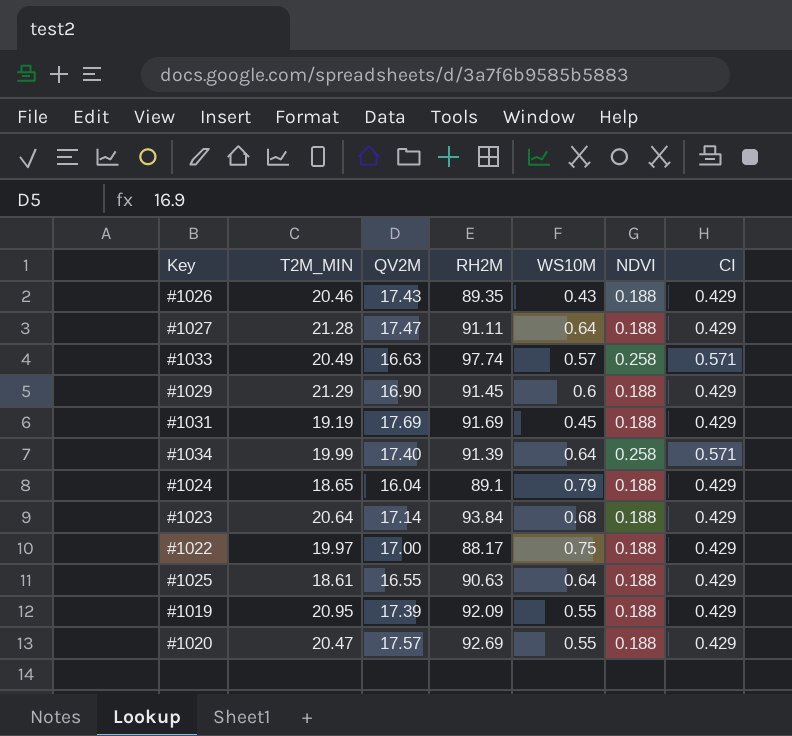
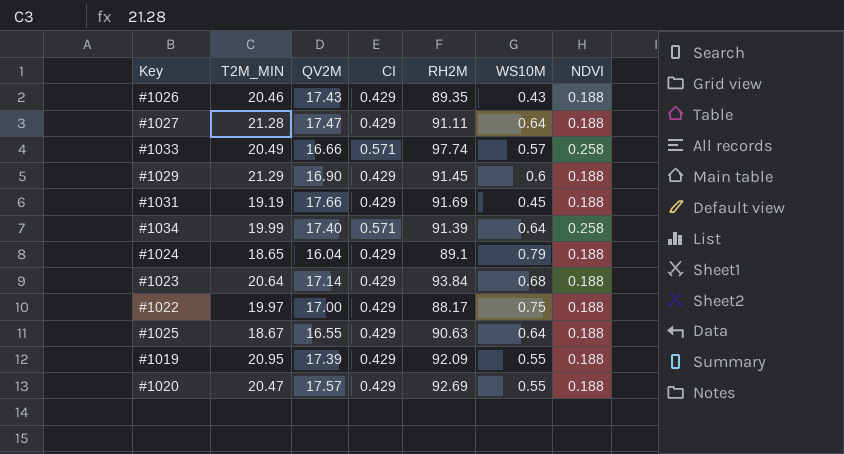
column CI | position: 7 -> 4
#1033 | QV2M: 16.63 -> 16.66
#1031 | QV2M: 17.69 -> 17.66
#1025 | T2M_MIN: 18.61 -> 18.67

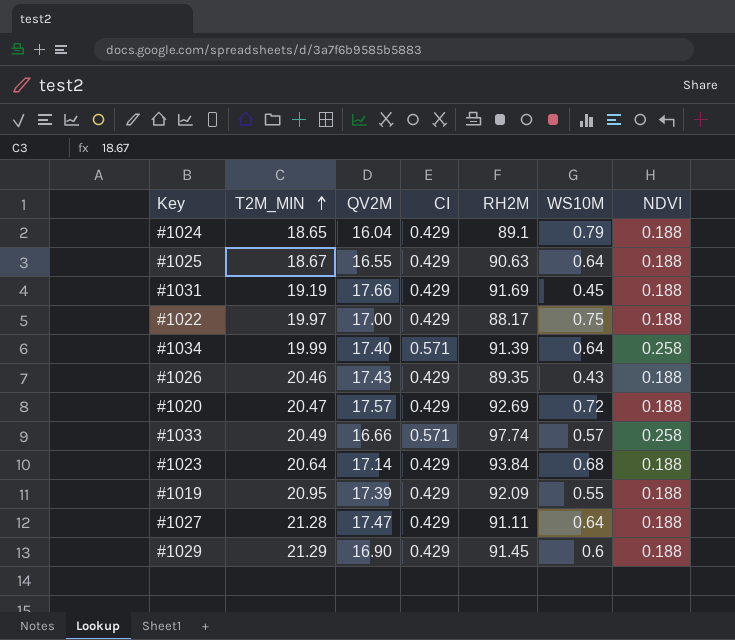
row order: none -> T2M_MIN ascending
#1020 | WS10M: 0.55 -> 0.72

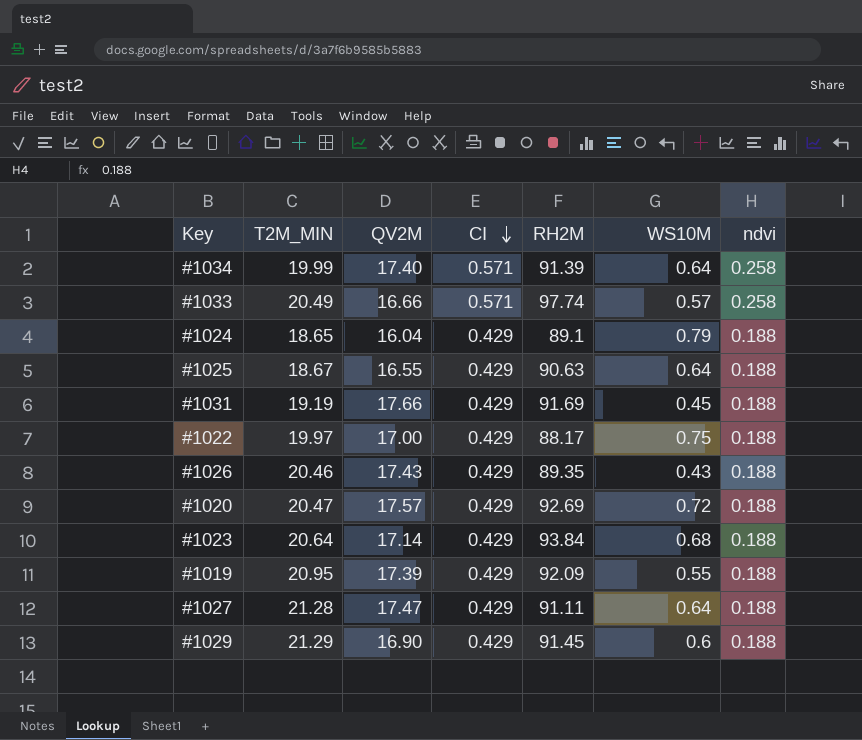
row order: T2M_MIN ascending -> CI descending
column name: NDVI -> ndvi

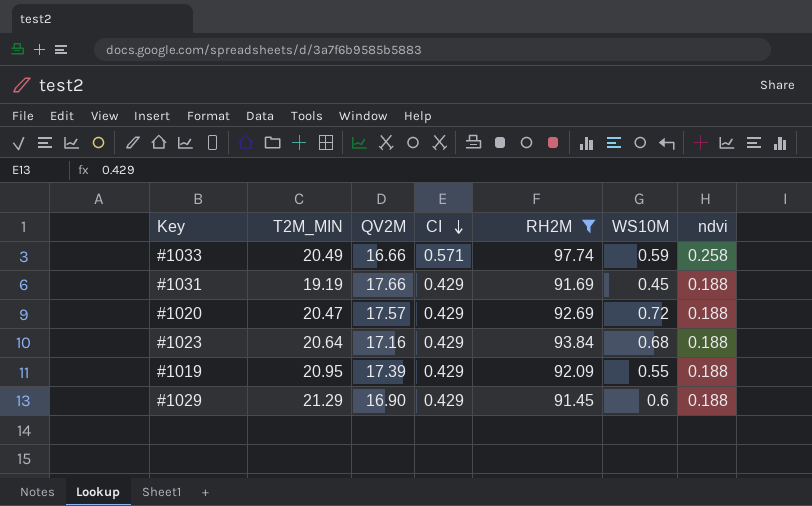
filter: none -> RH2M >= 91.45
#1033 | WS10M: 0.57 -> 0.59
#1023 | QV2M: 17.14 -> 17.16

